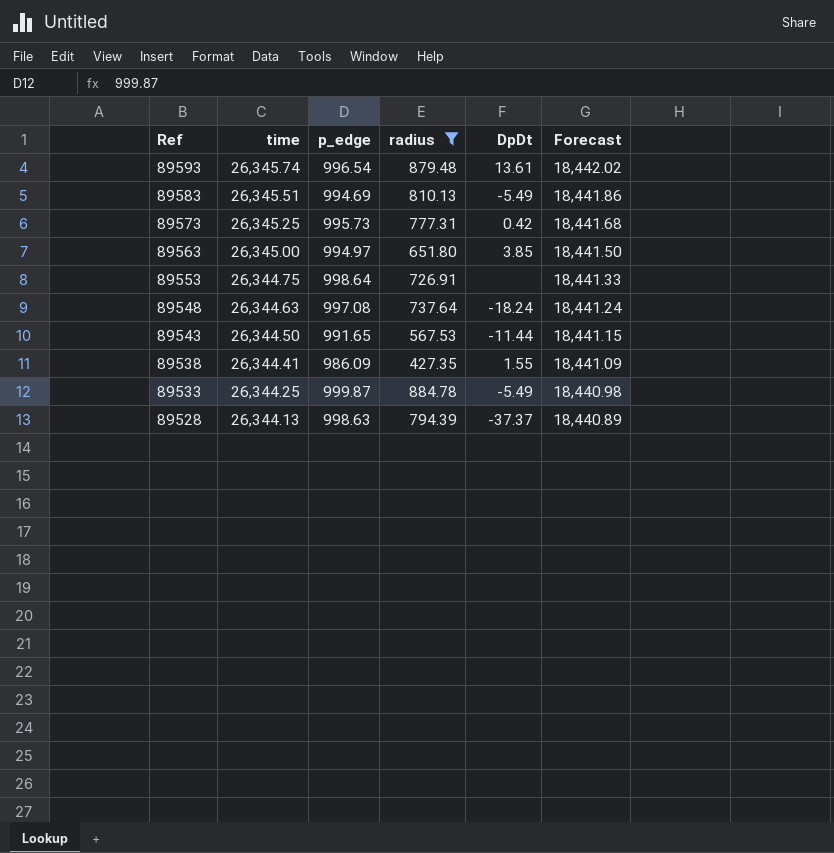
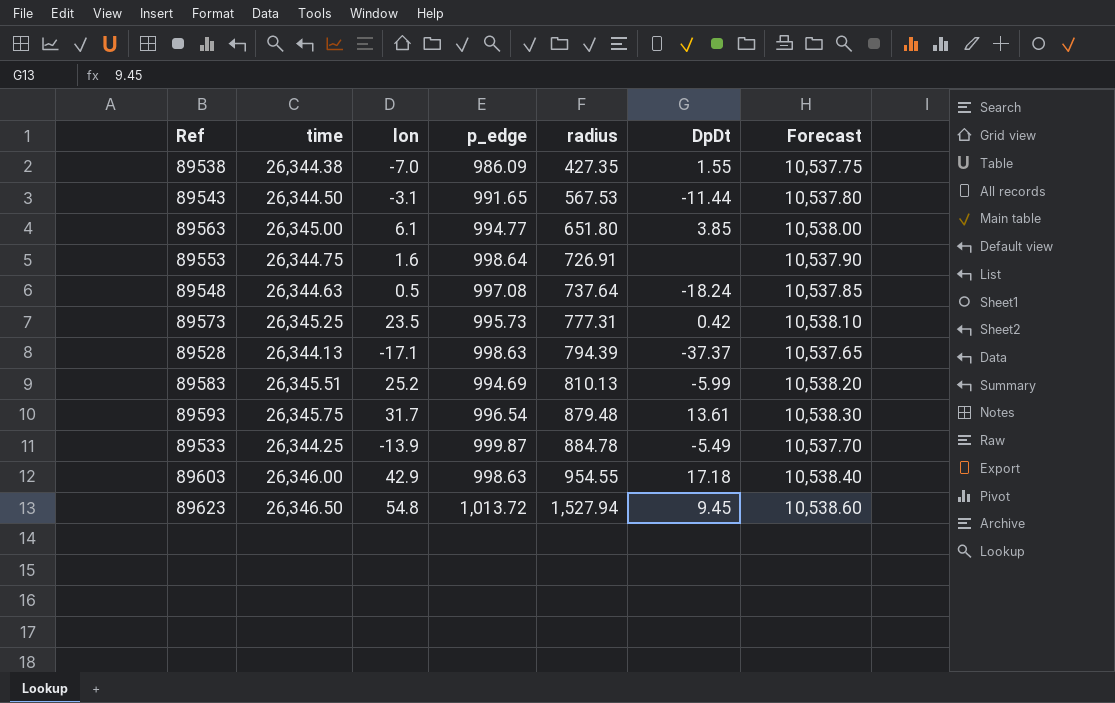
filter: radius <= 884.78 -> none
row order: Ref descending -> radius ascending
column lon | position: none -> 3
column Forecast | formula: [time] * 0.7 -> [time] * 0.4
89538 | time: 26,344.41 -> 26,344.38
89563 | p_edge: 994.97 -> 994.77
89583 | DpDt: -5.49 -> -5.99
89593 | time: 26,345.74 -> 26,345.75

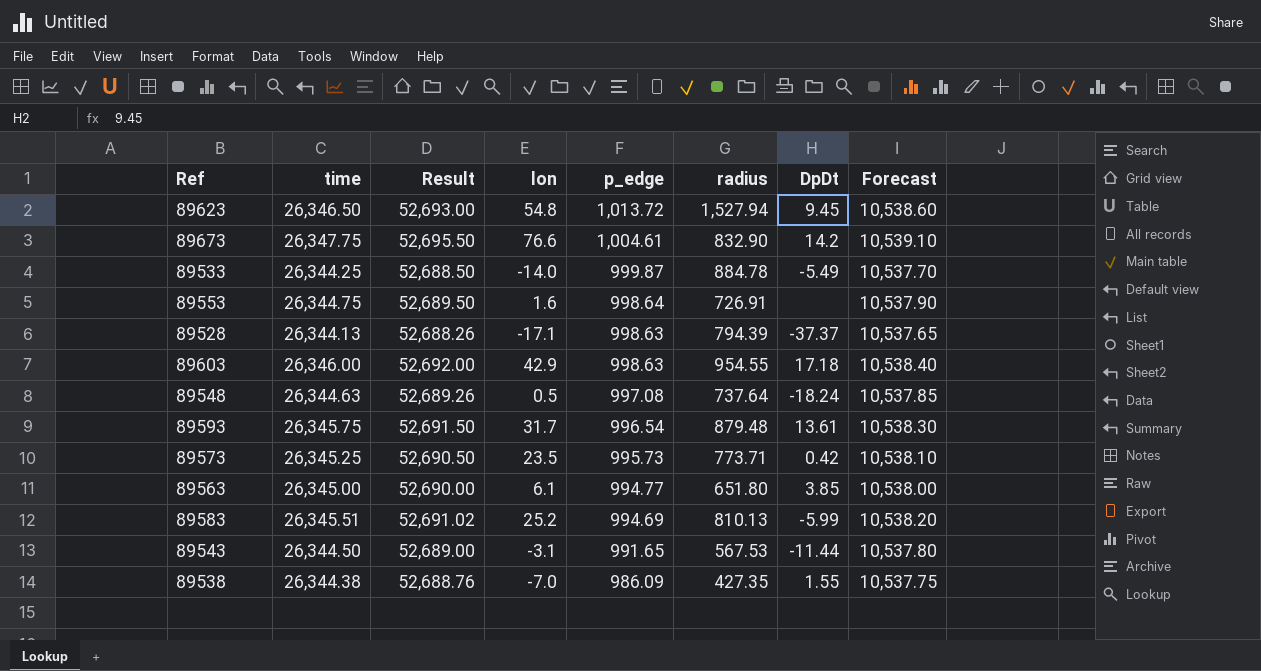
row order: radius ascending -> p_edge descending
column Result | formula: none -> [time] * 2
row 89673: none -> 26,347.75 | 52,695.50 | 76.6 | 1,004.61 | 832.90 | 14.2 | 10,539.10
89533 | lon: -13.9 -> -14.0
89573 | radius: 777.31 -> 773.71

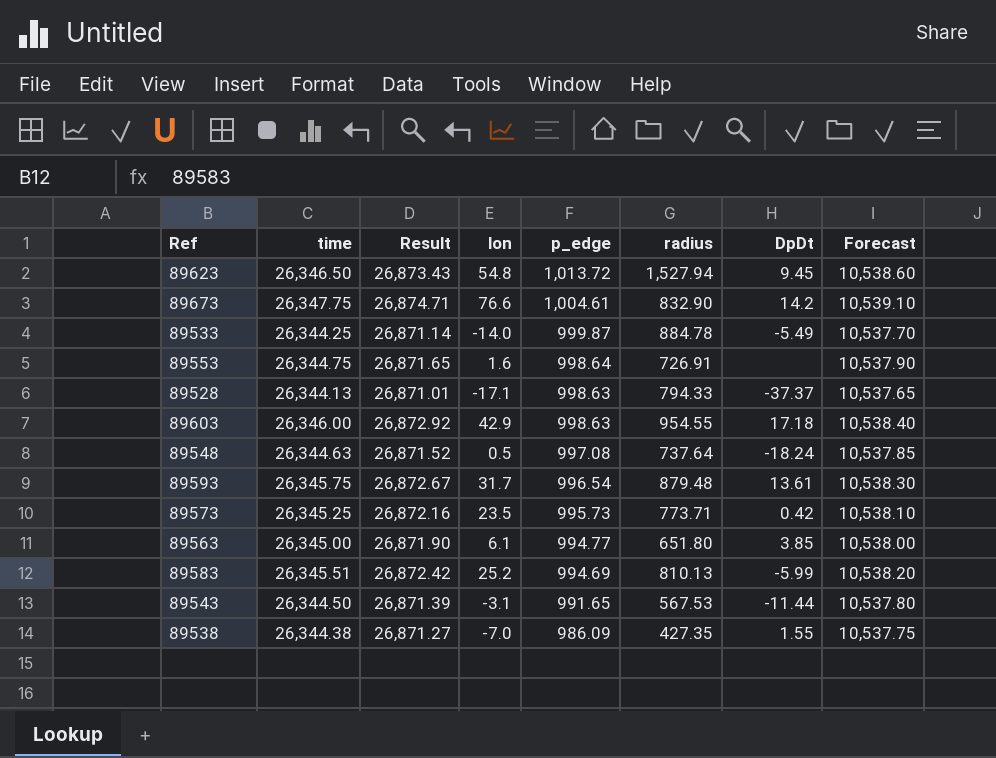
column Result | formula: [time] * 2 -> [time] * 1.02
89528 | radius: 794.39 -> 794.33

